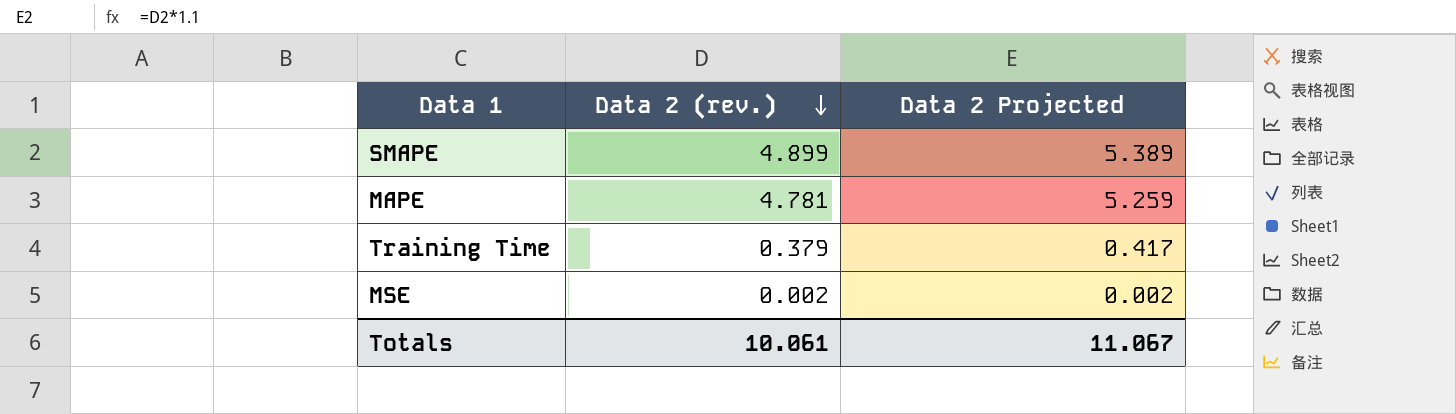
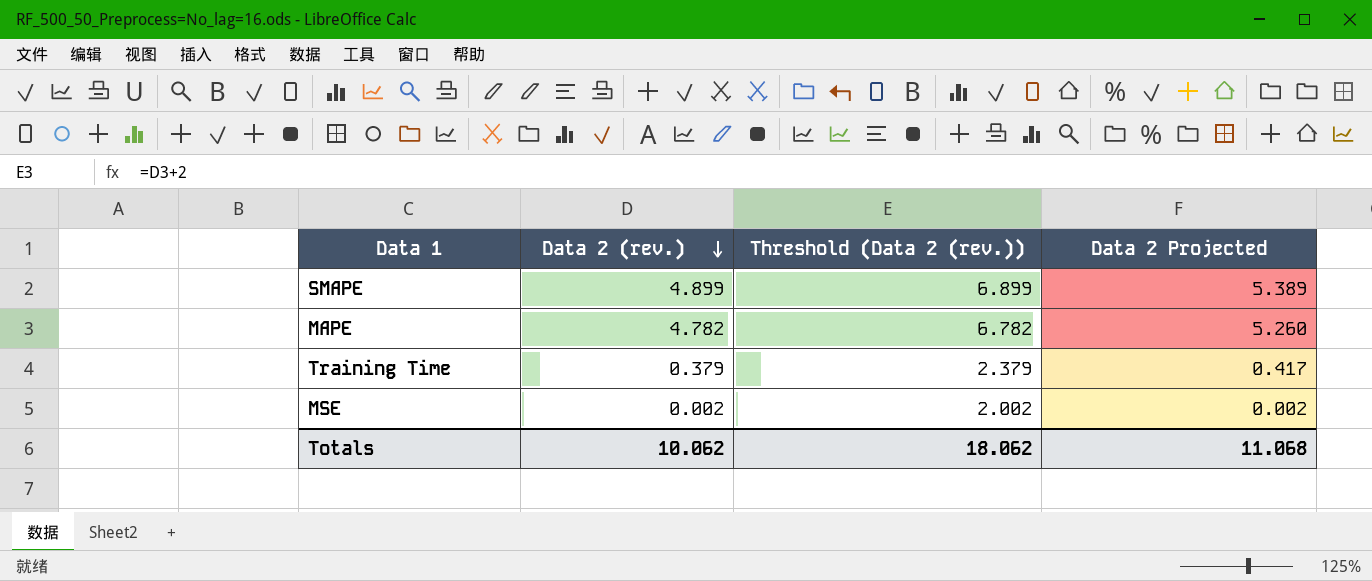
column Threshold (Data 2 (rev.)) | formula: none -> [Data 2 (rev.)] + 2
MAPE | Data 2 (rev.): 4.781 -> 4.782
MAPE | Data 2 Projected: 5.259 -> 5.260
Totals | Data 2 (rev.): 10.061 -> 10.062
Totals | Data 2 Projected: 11.067 -> 11.068

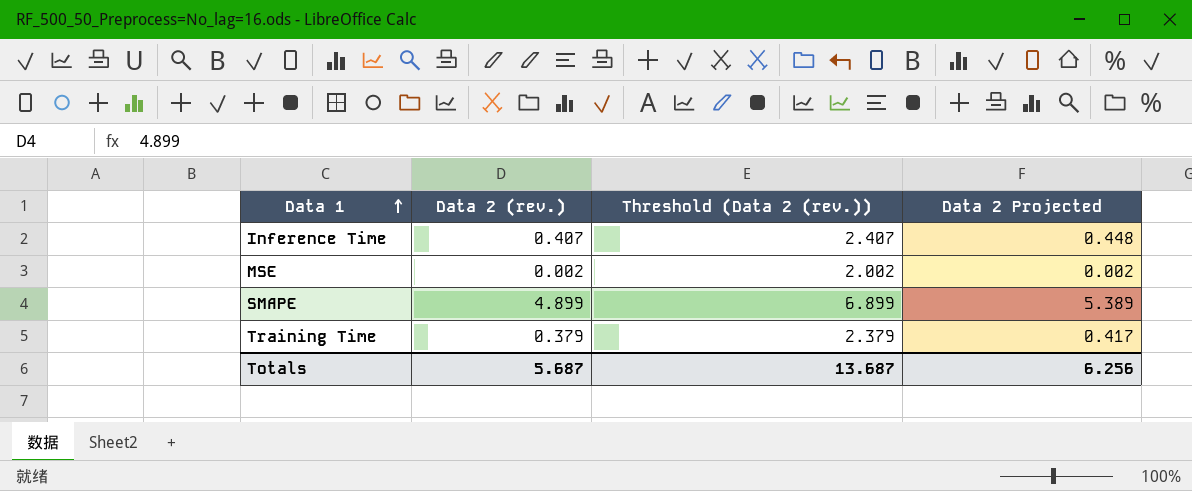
row order: Data 2 (rev.) descending -> Data 1 ascending
row MAPE: 4.782 | 6.782 | 5.260 -> none
row Inference Time: none -> 0.407 | 2.407 | 0.448
Totals | Data 2 (rev.): 10.062 -> 5.687
Totals | Threshold (Data 2 (rev.)): 18.062 -> 13.687
Totals | Data 2 Projected: 11.068 -> 6.256

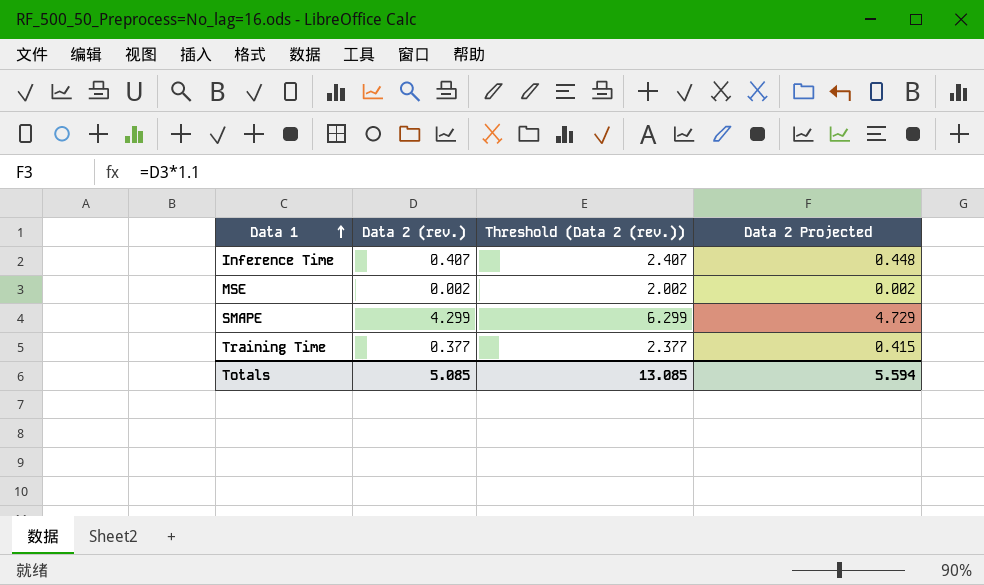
SMAPE | Data 2 (rev.): 4.899 -> 4.299
SMAPE | Threshold (Data 2 (rev.)): 6.899 -> 6.299
SMAPE | Data 2 Projected: 5.389 -> 4.729
Training Time | Data 2 (rev.): 0.379 -> 0.377
Training Time | Threshold (Data 2 (rev.)): 2.379 -> 2.377
Training Time | Data 2 Projected: 0.417 -> 0.415
Totals | Data 2 (rev.): 5.687 -> 5.085
Totals | Threshold (Data 2 (rev.)): 13.687 -> 13.085
Totals | Data 2 Projected: 6.256 -> 5.594

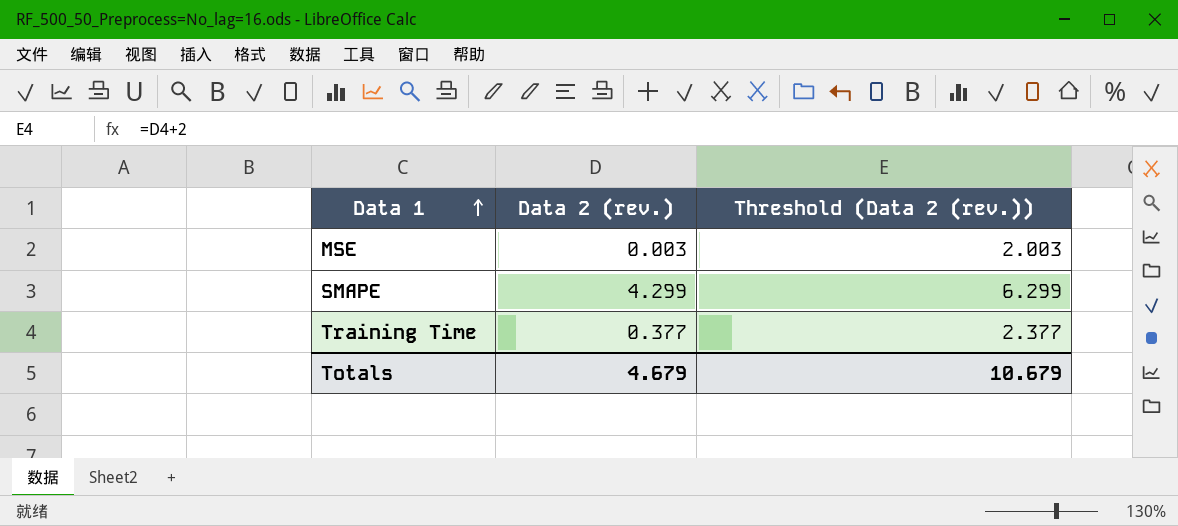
column Data 2 Projected | formula: [Data 2 (rev.)] * 1.1 -> none
row Inference Time: 0.407 | 2.407 | 0.448 -> none
MSE | Data 2 (rev.): 0.002 -> 0.003
MSE | Threshold (Data 2 (rev.)): 2.002 -> 2.003
Totals | Data 2 (rev.): 5.085 -> 4.679
Totals | Threshold (Data 2 (rev.)): 13.085 -> 10.679

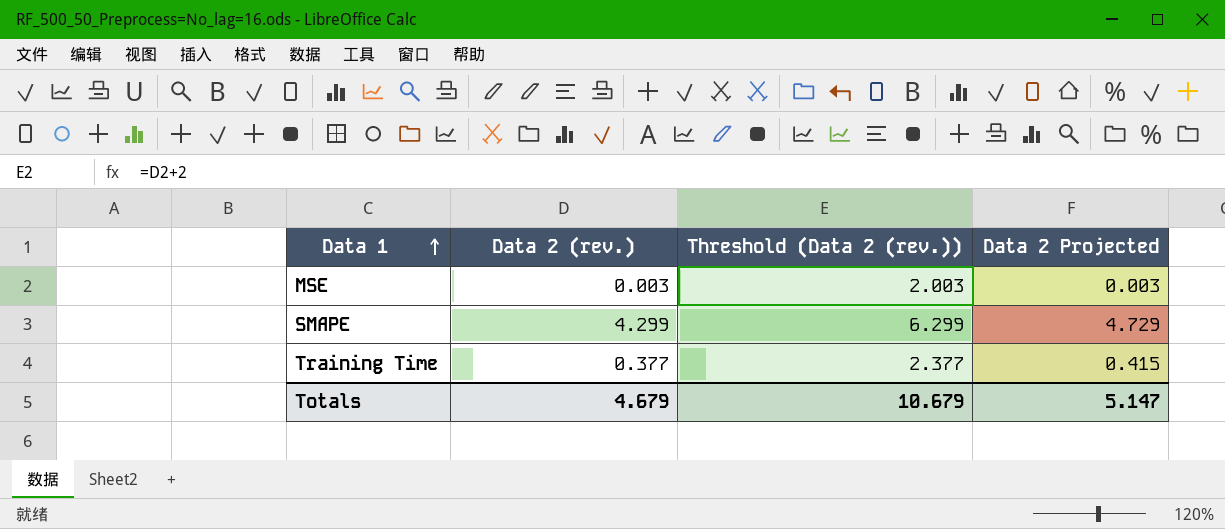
column Data 2 Projected | formula: none -> [Data 2 (rev.)] * 1.1

